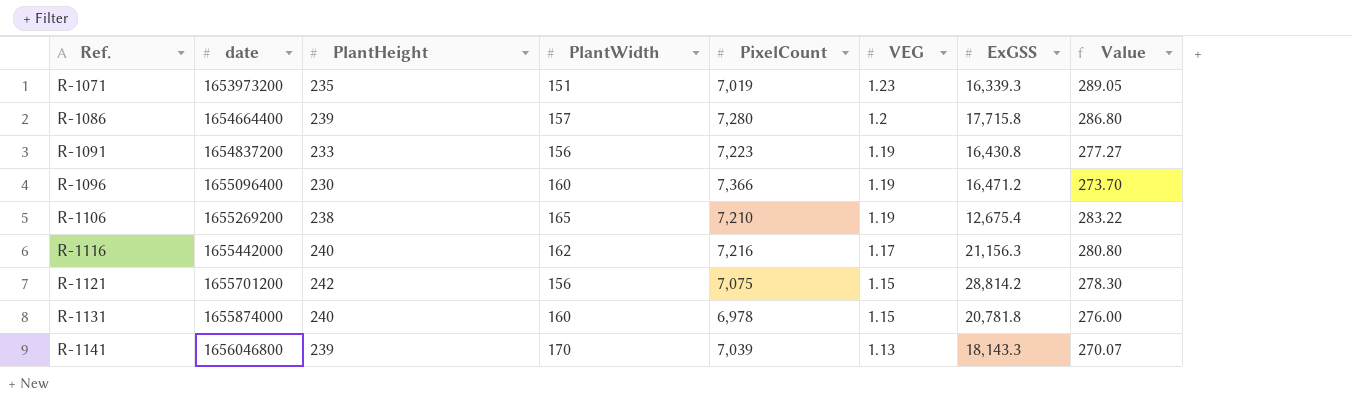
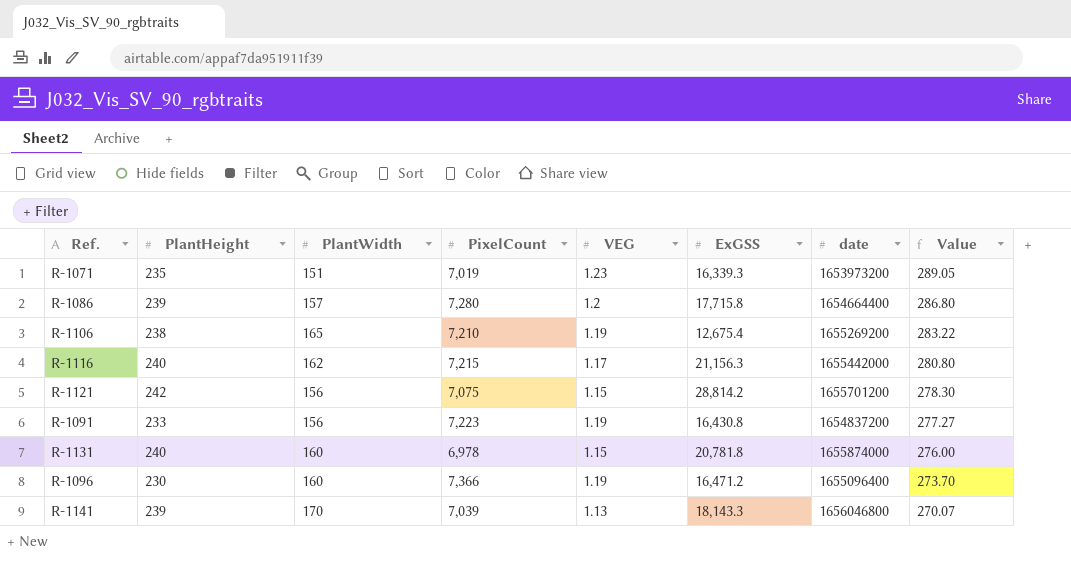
row order: Ref. ascending -> Value descending
column date | position: 2 -> 7
R-1116 | PixelCount: 7,216 -> 7,215

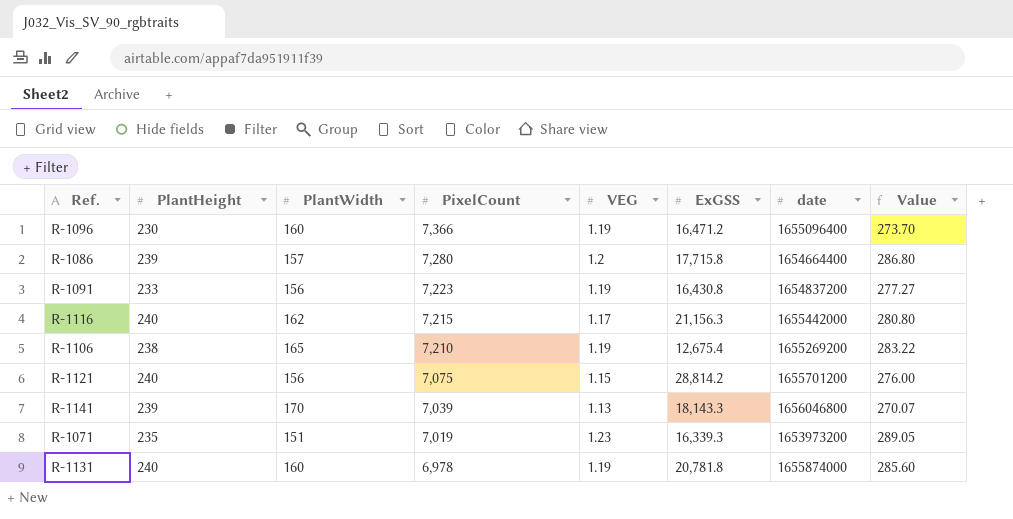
row order: Value descending -> PixelCount descending
R-1121 | PlantHeight: 242 -> 240
R-1121 | Value: 278.30 -> 276.00
R-1131 | VEG: 1.15 -> 1.19
R-1131 | Value: 276.00 -> 285.60

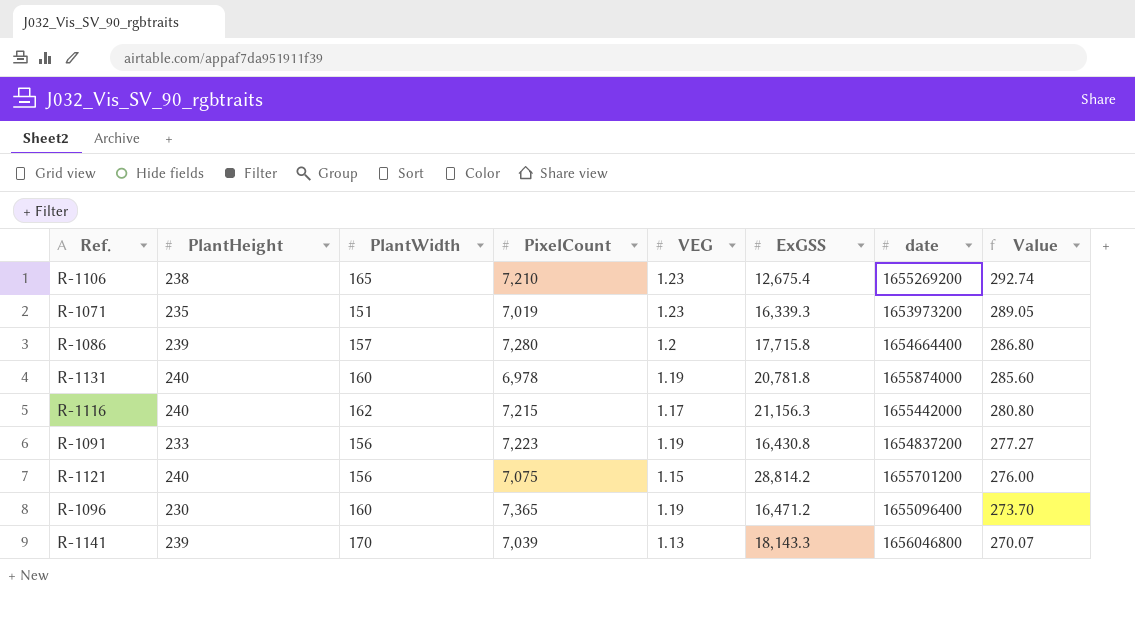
row order: PixelCount descending -> Value descending
R-1106 | VEG: 1.19 -> 1.23
R-1106 | Value: 283.22 -> 292.74
R-1096 | PixelCount: 7,366 -> 7,365

